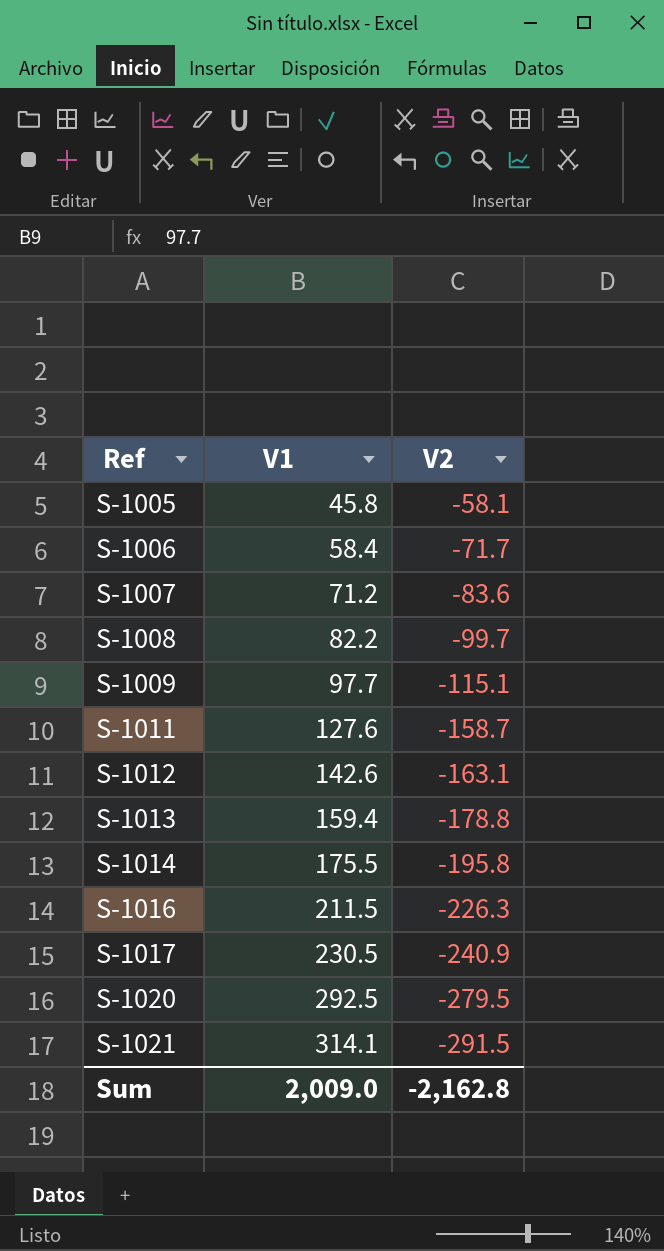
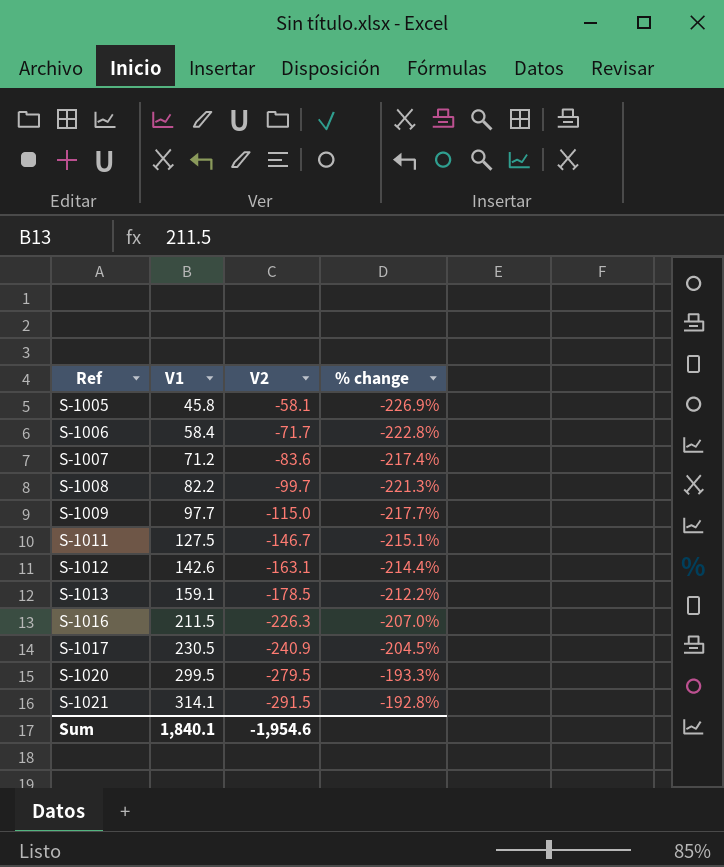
column % change | formula: none -> ([V2] - [V1]) / [V1]
row S-1014: 175.5 | -195.8 -> none
S-1009 | V2: -115.1 -> -115.0
S-1011 | V1: 127.6 -> 127.5
S-1011 | V2: -158.7 -> -146.7
S-1013 | V1: 159.4 -> 159.1
S-1013 | V2: -178.8 -> -178.5
S-1020 | V1: 292.5 -> 299.5
Sum | V1: 2,009.0 -> 1,840.1
Sum | V2: -2,162.8 -> -1,954.6

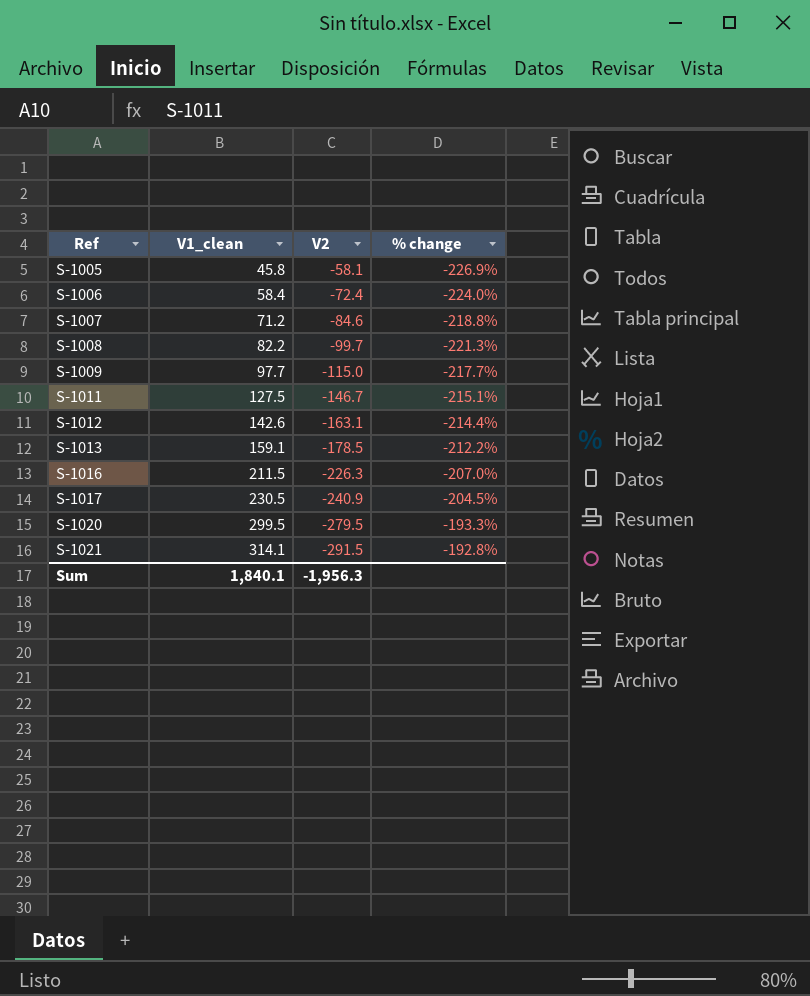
column name: V1 -> V1_clean
S-1006 | V2: -71.7 -> -72.4
S-1006 | % change: -222.8% -> -224.0%
S-1007 | V2: -83.6 -> -84.6
S-1007 | % change: -217.4% -> -218.8%
Sum | V2: -1,954.6 -> -1,956.3

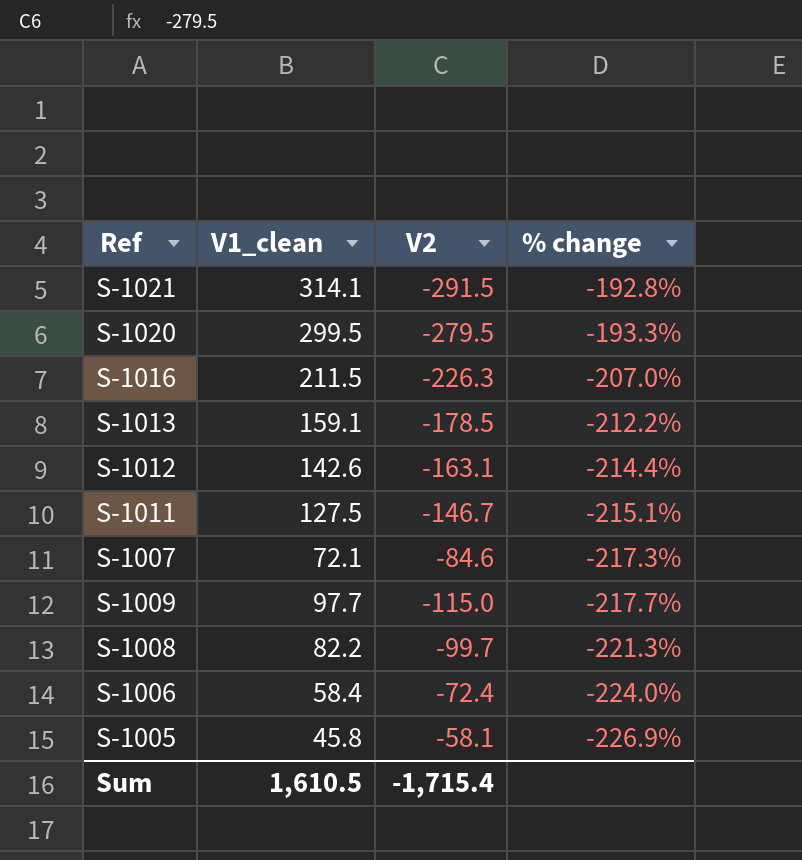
row order: Ref ascending -> % change descending
row S-1017: 230.5 | -240.9 | -204.5% -> none
S-1007 | V1_clean: 71.2 -> 72.1
S-1007 | % change: -218.8% -> -217.3%
Sum | V1_clean: 1,840.1 -> 1,610.5
Sum | V2: -1,956.3 -> -1,715.4

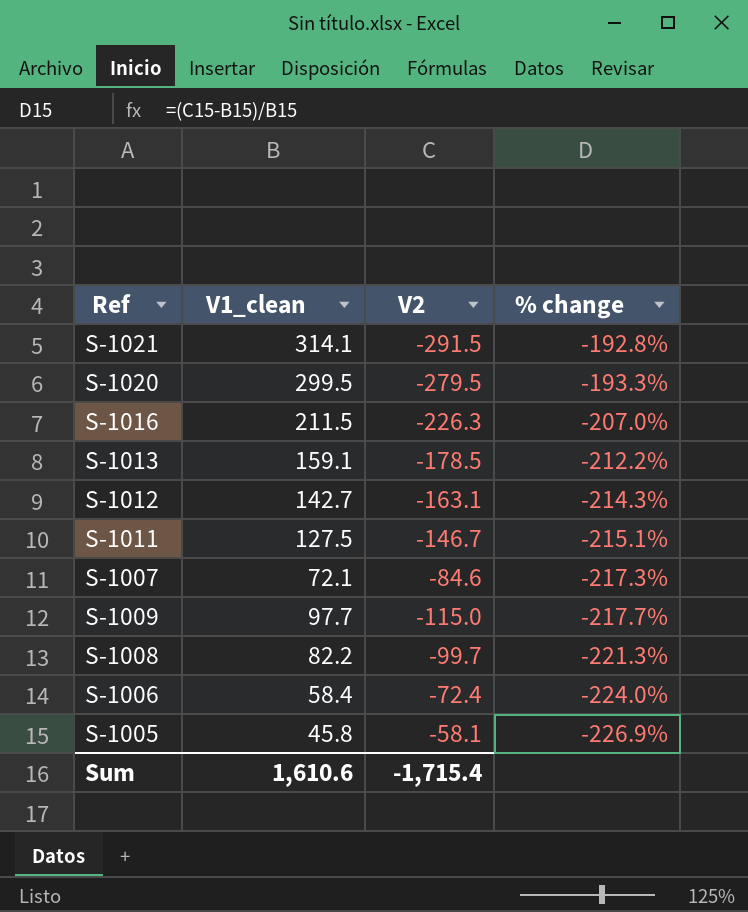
S-1012 | V1_clean: 142.6 -> 142.7
S-1012 | % change: -214.4% -> -214.3%
Sum | V1_clean: 1,610.5 -> 1,610.6

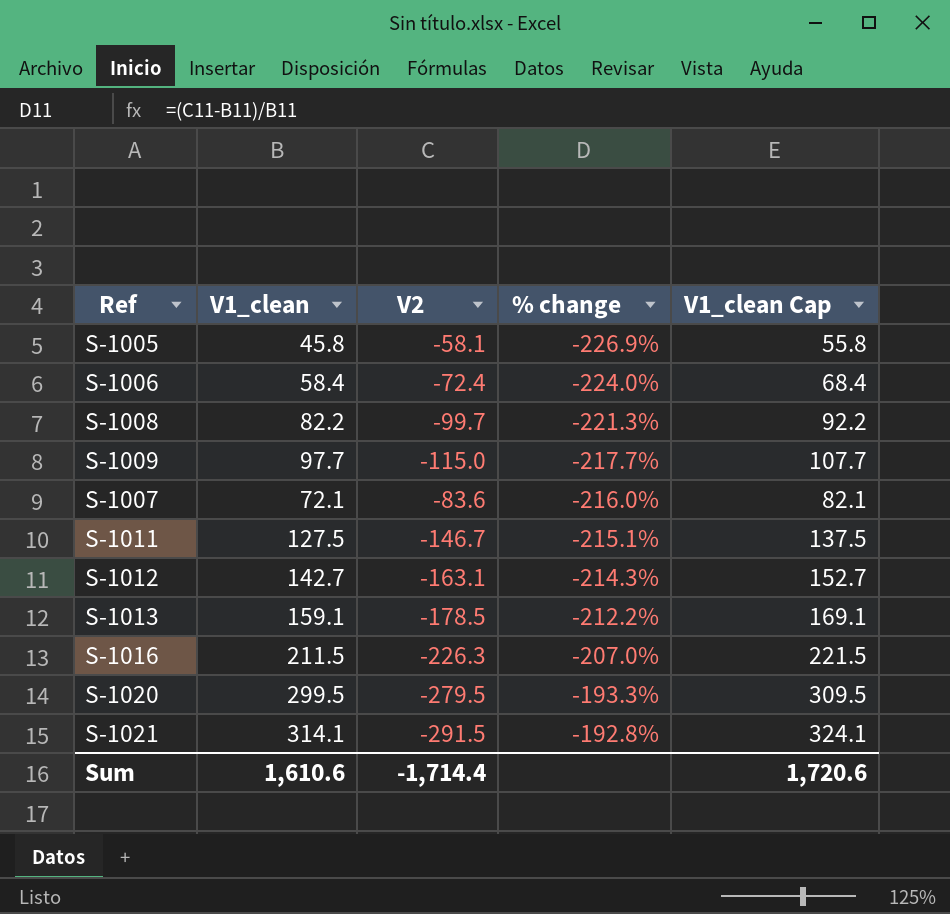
row order: % change descending -> % change ascending
column V1_clean Cap | formula: none -> [V1_clean] + 10
S-1007 | V2: -84.6 -> -83.6
S-1007 | % change: -217.3% -> -216.0%
Sum | V2: -1,715.4 -> -1,714.4

